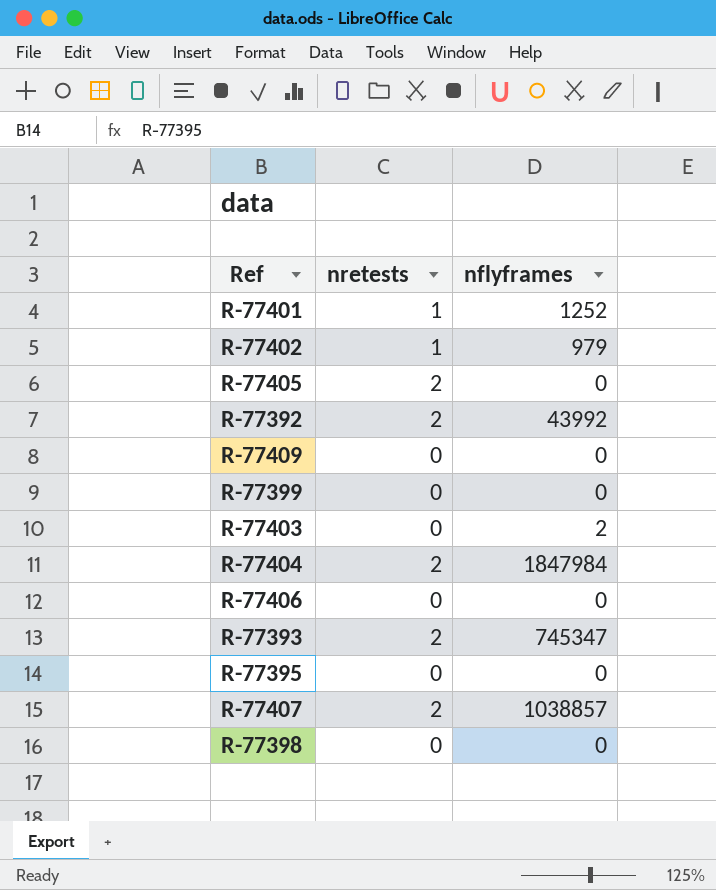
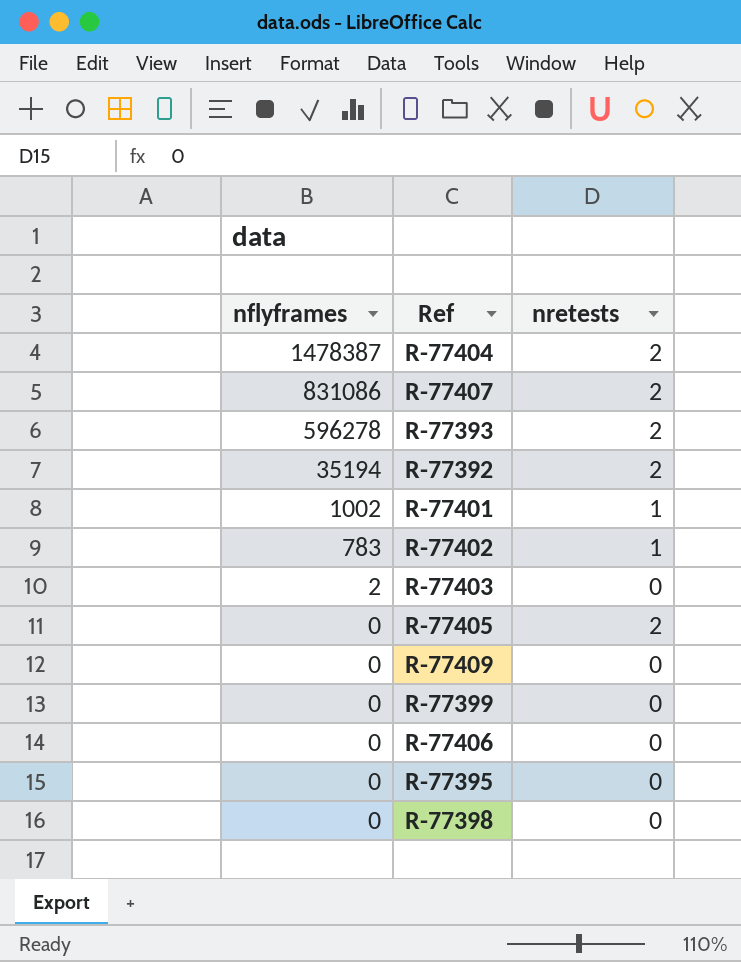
row order: none -> nflyframes descending
column nflyframes | position: 3 -> 1
R-77404 | nflyframes: 1847984 -> 1478387
R-77407 | nflyframes: 1038857 -> 831086
R-77393 | nflyframes: 745347 -> 596278
R-77392 | nflyframes: 43992 -> 35194
R-77401 | nflyframes: 1252 -> 1002
R-77402 | nflyframes: 979 -> 783

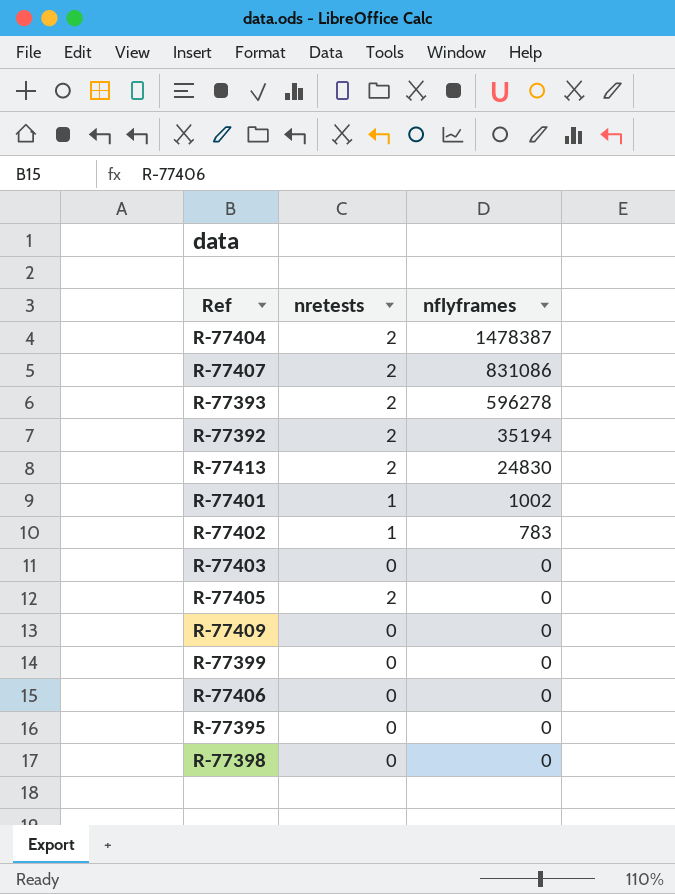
column nflyframes | position: 1 -> 3
row R-77413: none -> 2 | 24830
R-77403 | nflyframes: 2 -> 0

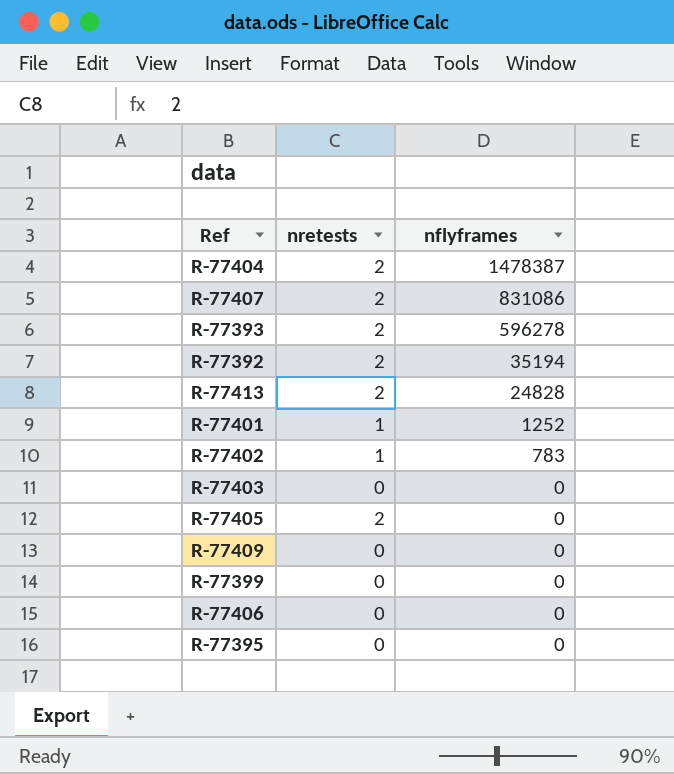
row R-77398: 0 | 0 -> none
R-77413 | nflyframes: 24830 -> 24828
R-77401 | nflyframes: 1002 -> 1252

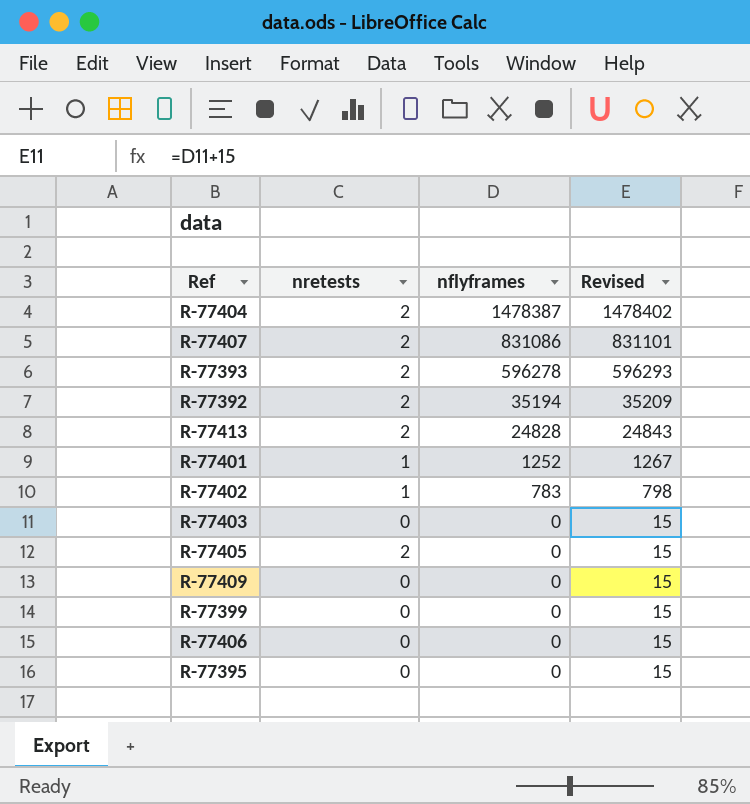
column Revised | formula: none -> [nflyframes] + 15

